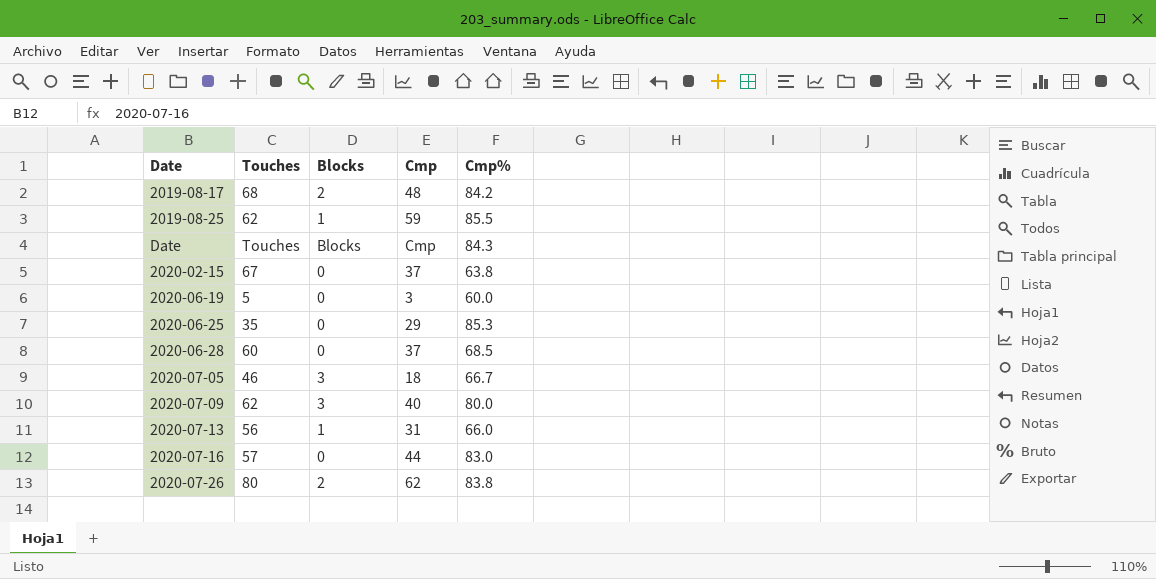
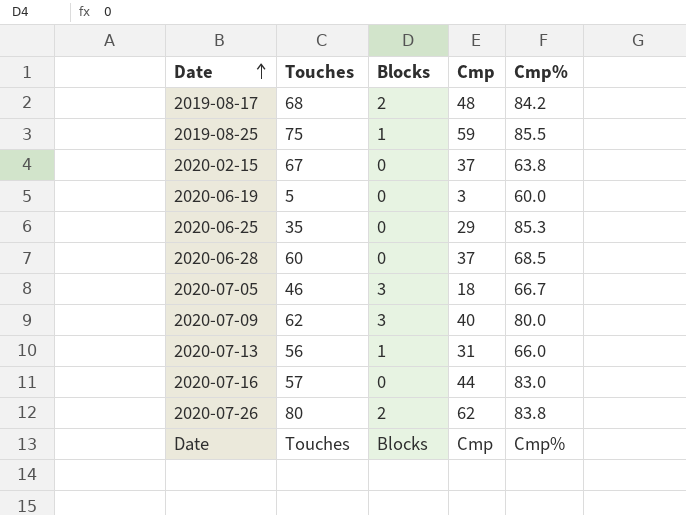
row order: none -> Date ascending
2019-08-25 | Touches: 62 -> 75
Date | Cmp%: 84.3 -> Cmp%

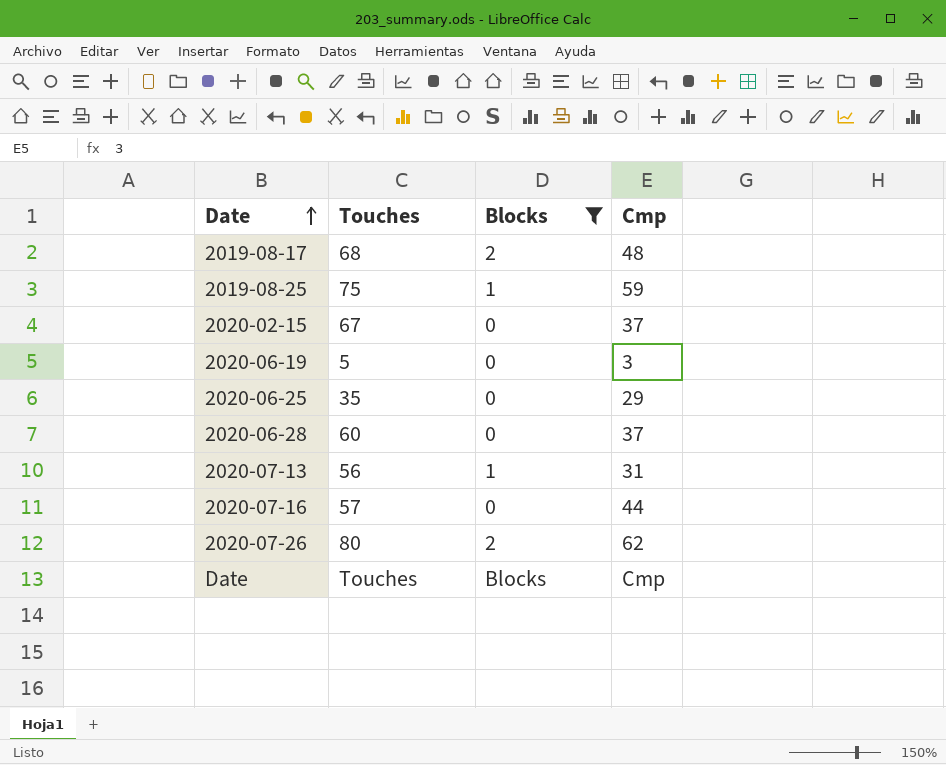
filter: none -> Blocks != 3
column Cmp% | position: 5 -> none

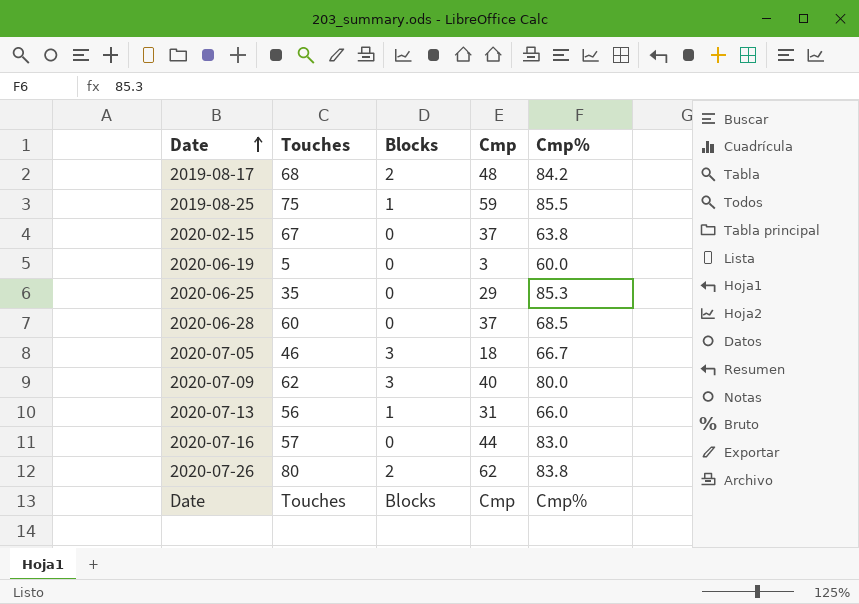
filter: Blocks != 3 -> none
column Cmp% | position: none -> 5

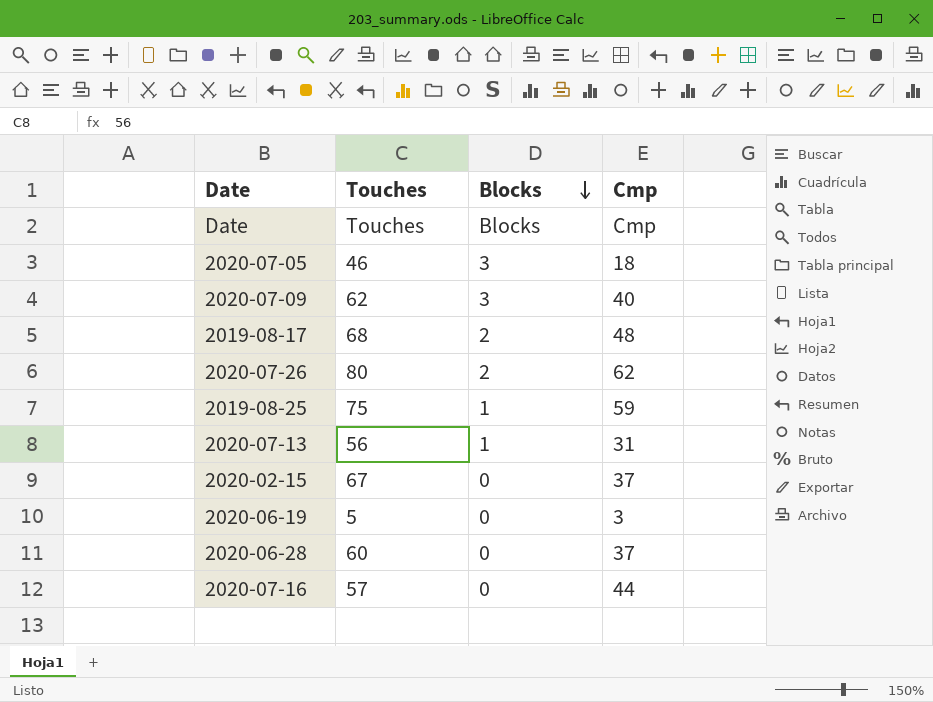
row order: Date ascending -> Blocks descending
column Cmp% | position: 5 -> none
row 2020-06-25: 35 | 0 | 29 | 85.3 -> none

